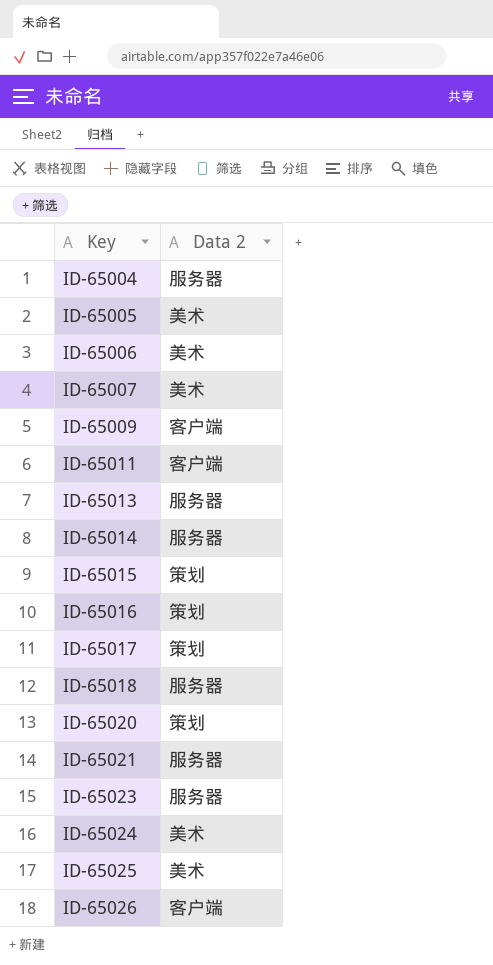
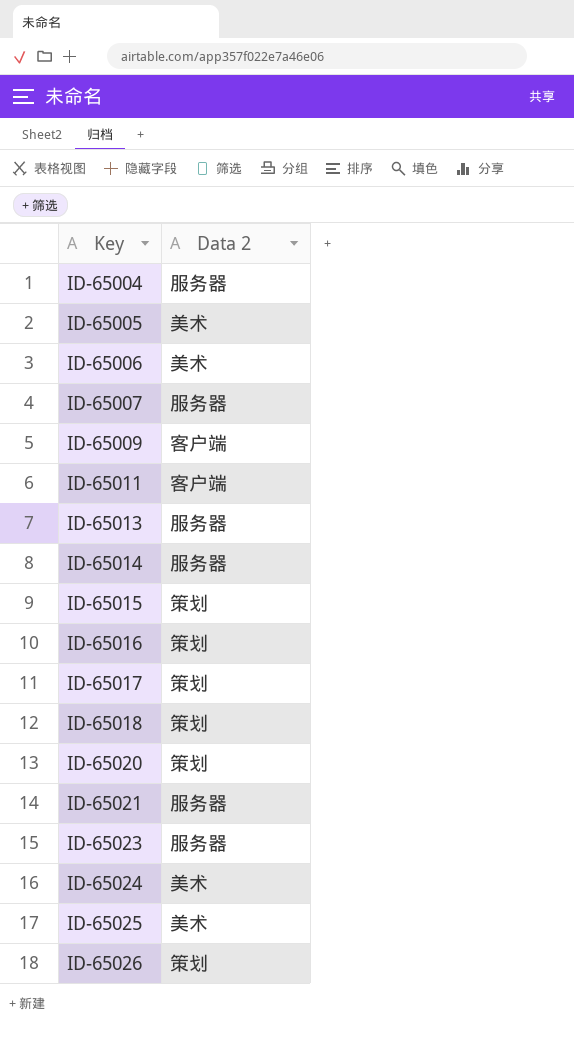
ID-65007 | Data 2: 美术 -> 服务器
ID-65018 | Data 2: 服务器 -> 策划
ID-65026 | Data 2: 客户端 -> 策划

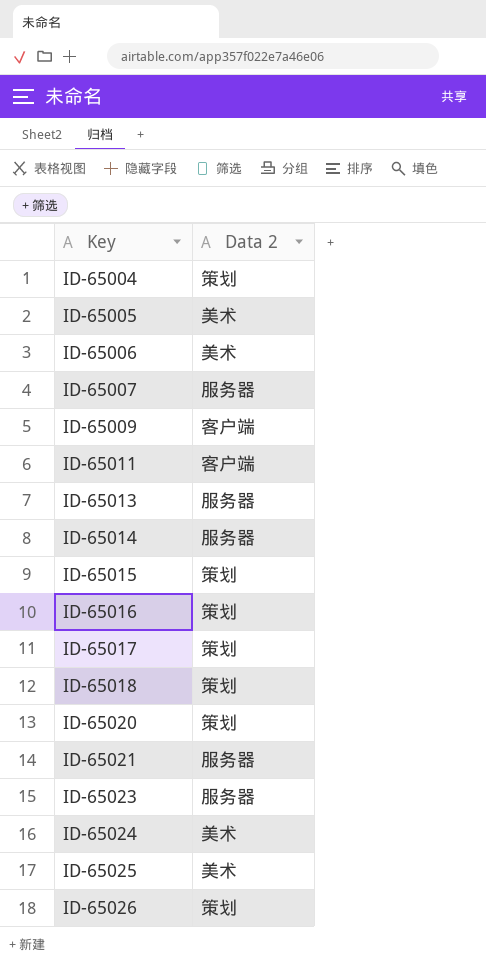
ID-65004 | Data 2: 服务器 -> 策划

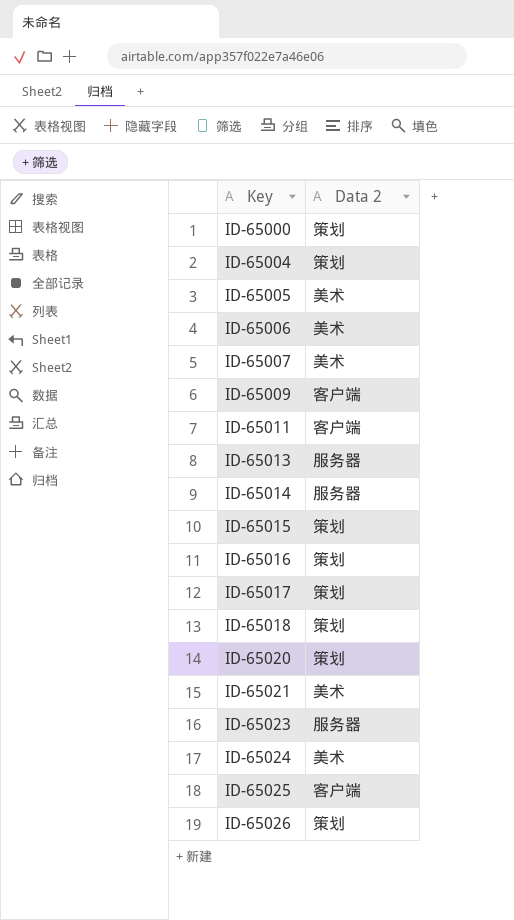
row ID-65000: none -> 策划
ID-65007 | Data 2: 服务器 -> 美术
ID-65021 | Data 2: 服务器 -> 美术
ID-65025 | Data 2: 美术 -> 客户端

